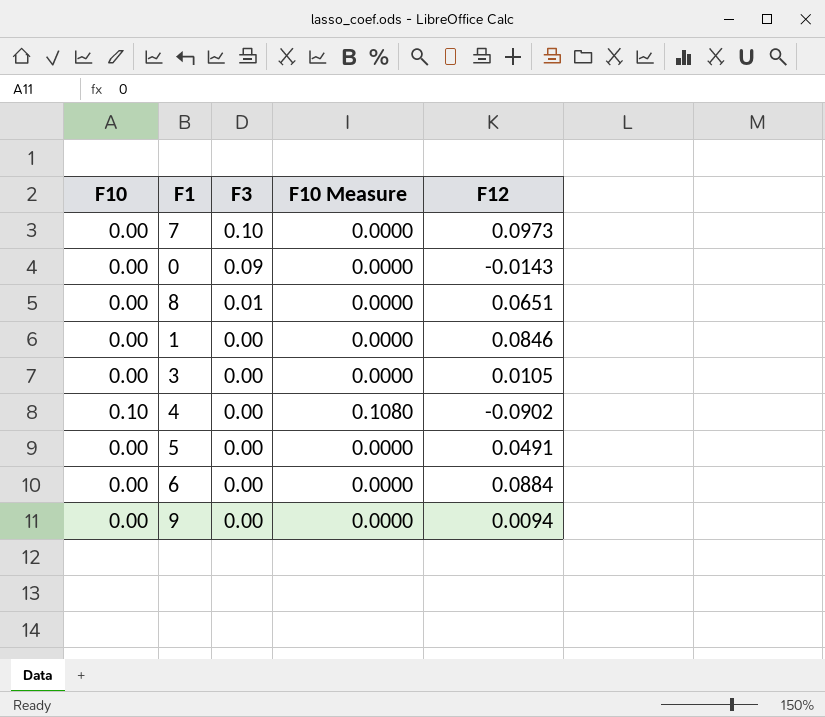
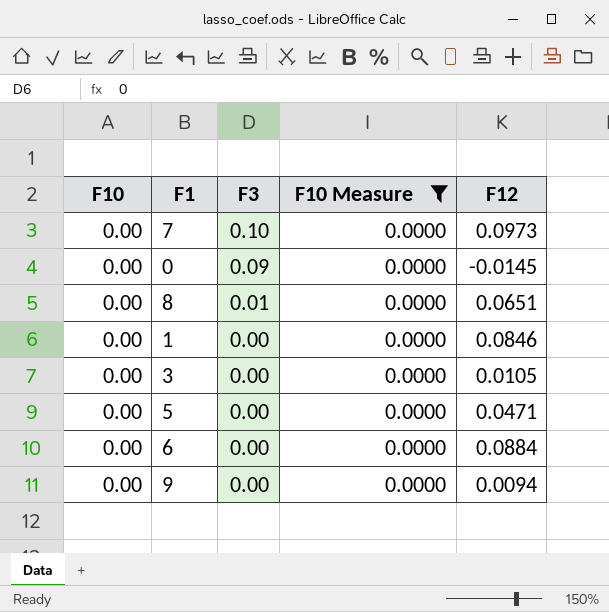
filter: none -> F10 Measure = 0.0000
0 | F12: -0.0143 -> -0.0145
5 | F12: 0.0491 -> 0.0471

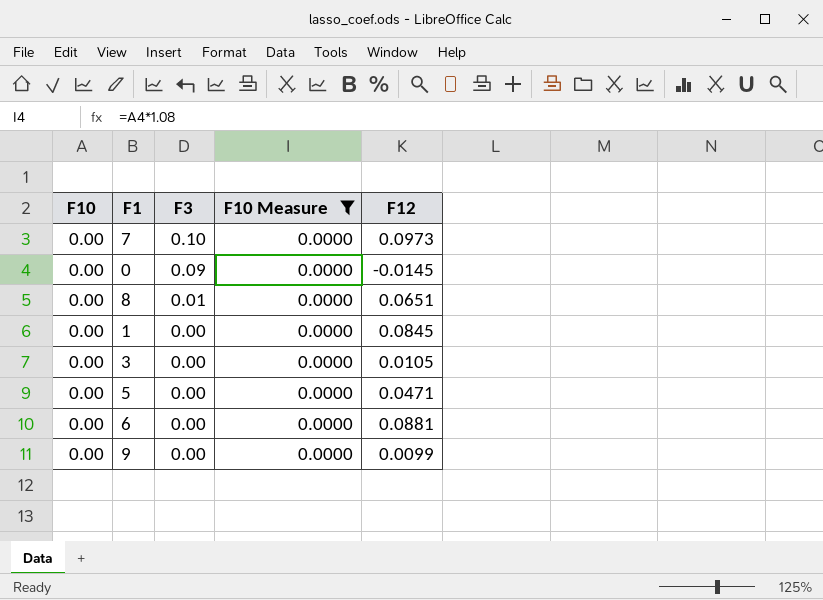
1 | F12: 0.0846 -> 0.0845
6 | F12: 0.0884 -> 0.0881
9 | F12: 0.0094 -> 0.0099

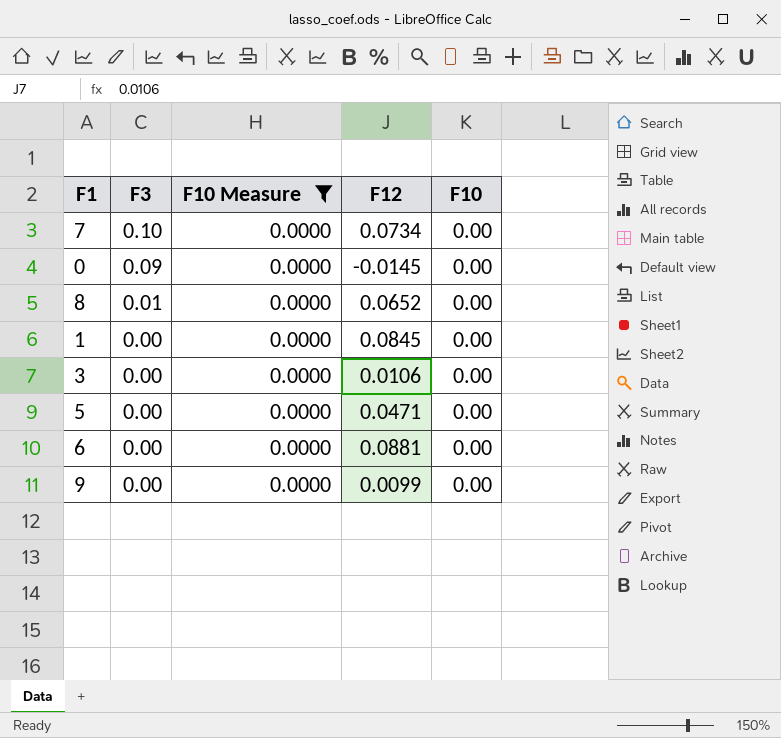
column F10 | position: 1 -> 5
7 | F12: 0.0973 -> 0.0734
8 | F12: 0.0651 -> 0.0652
3 | F12: 0.0105 -> 0.0106

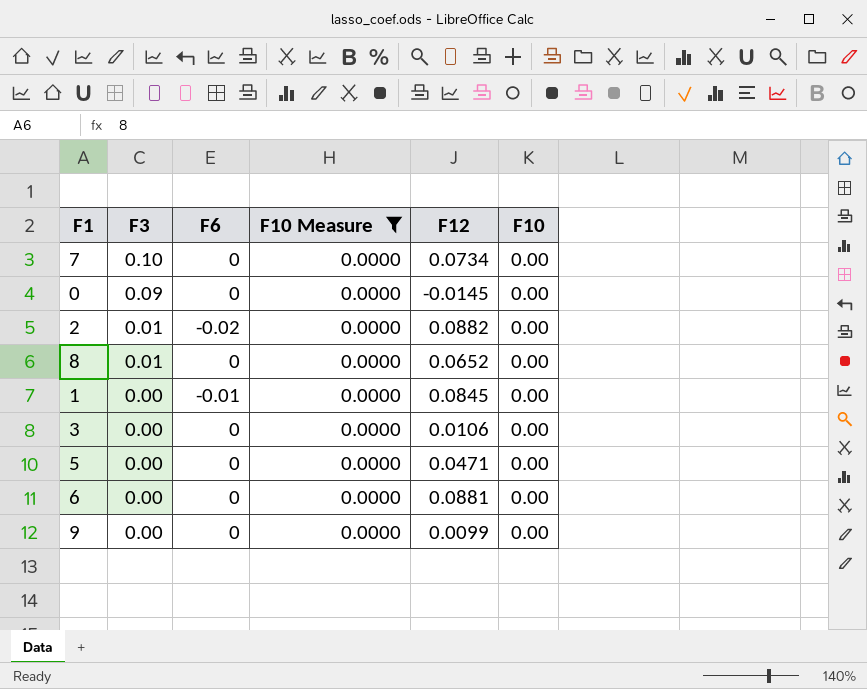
column F6 | position: none -> 3
row 2: none -> 0.01 | -0.02 | 0.0000 | 0.0882 | 0.00

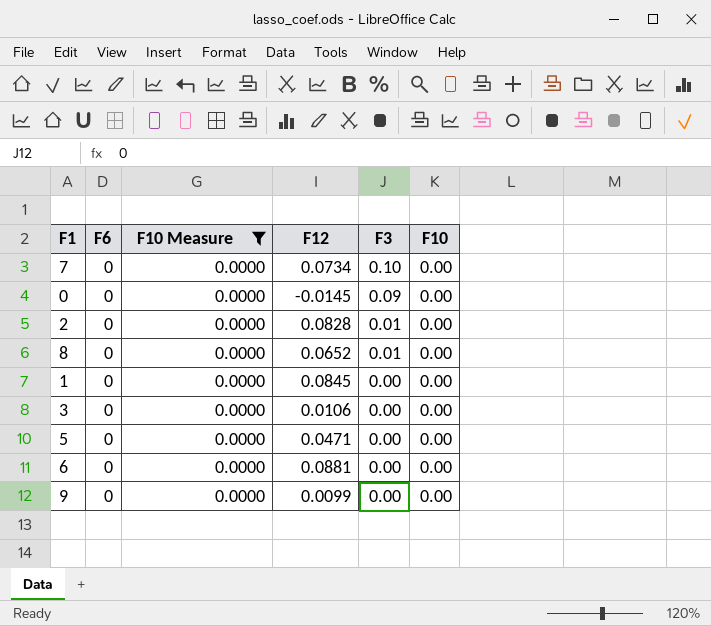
column F3 | position: 2 -> 5
2 | F6: -0.02 -> 0
2 | F12: 0.0882 -> 0.0828
1 | F6: -0.01 -> 0

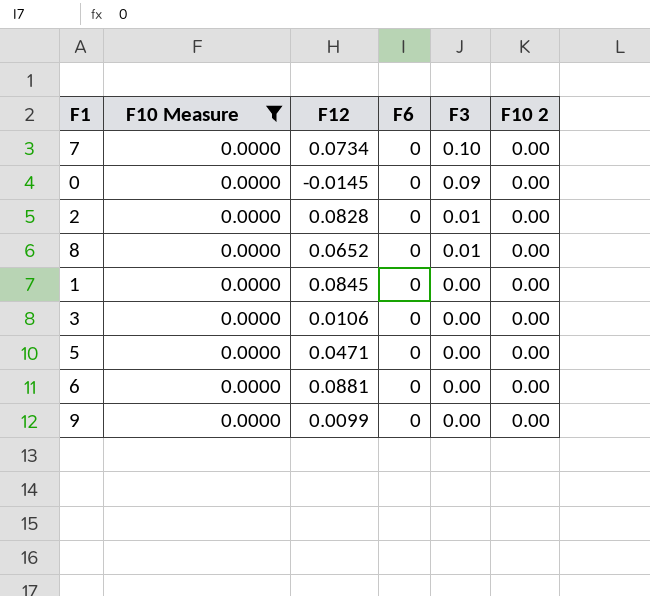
column F6 | position: 2 -> 4
column name: F10 -> F10 2

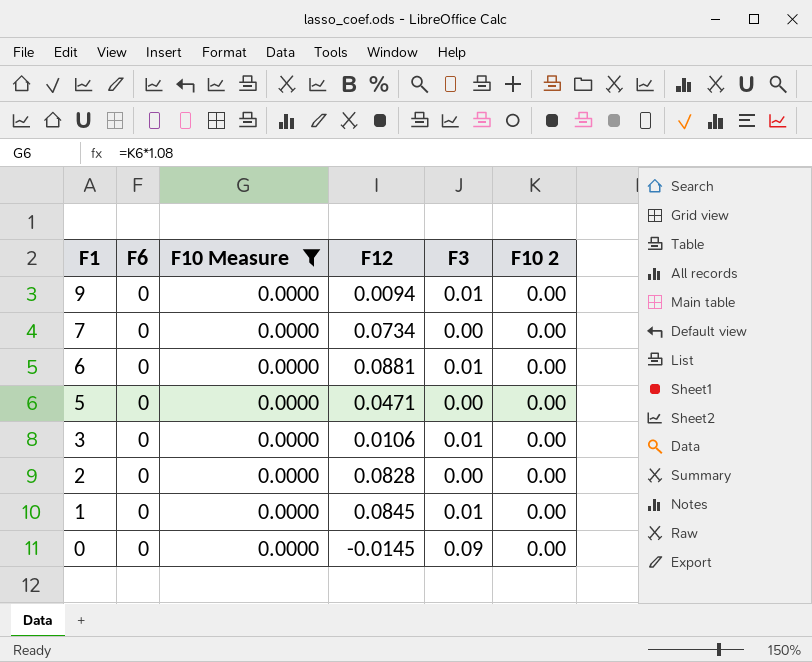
row order: F3 descending -> F1 descending
column F6 | position: 4 -> 2
row 8: 0.0000 | 0.0652 | 0 | 0.01 | 0.00 -> none
9 | F12: 0.0099 -> 0.0094
9 | F3: 0.00 -> 0.01
7 | F3: 0.10 -> 0.00
6 | F3: 0.00 -> 0.01
3 | F3: 0.00 -> 0.01
2 | F3: 0.01 -> 0.00
1 | F3: 0.00 -> 0.01

